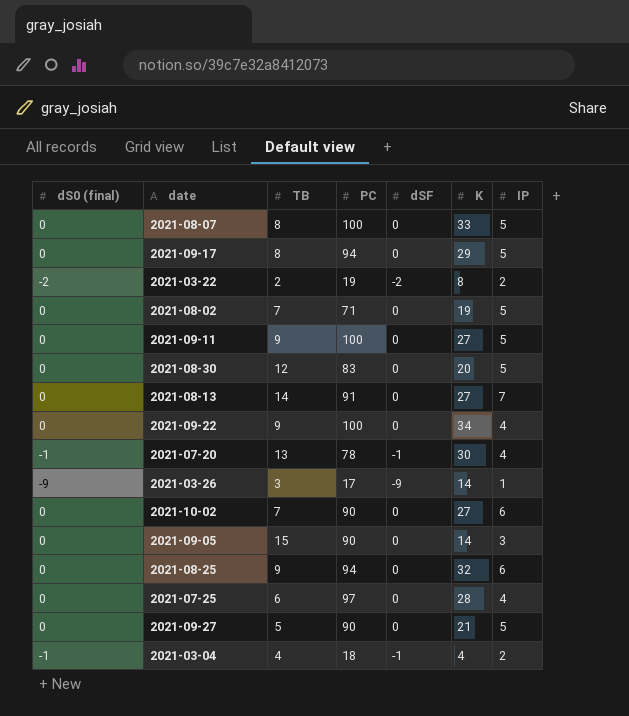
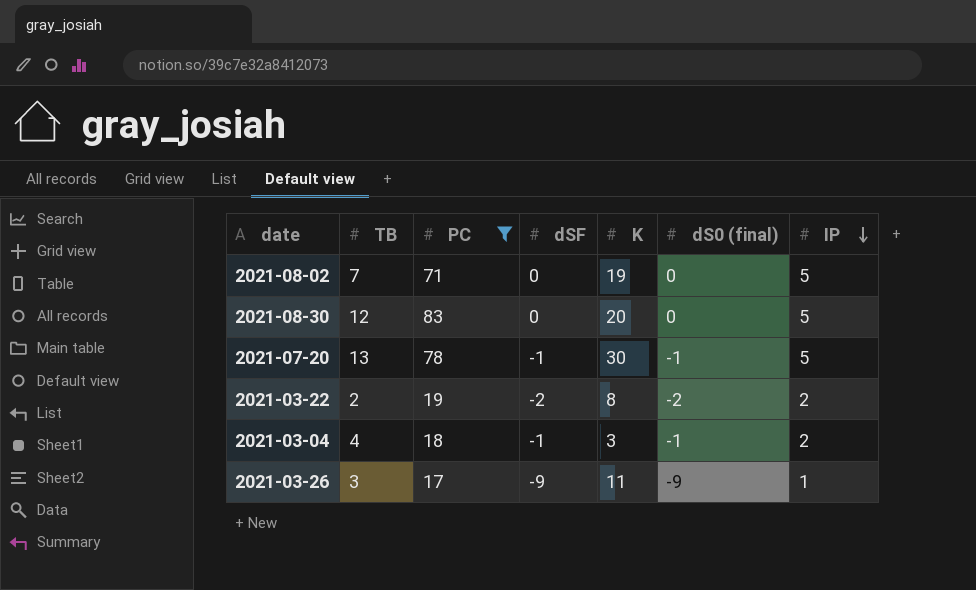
filter: none -> PC <= 83
row order: none -> IP descending
column dS0 (final) | position: 1 -> 6
2021-07-20 | IP: 4 -> 5
2021-03-04 | K: 4 -> 3
2021-03-26 | K: 14 -> 11

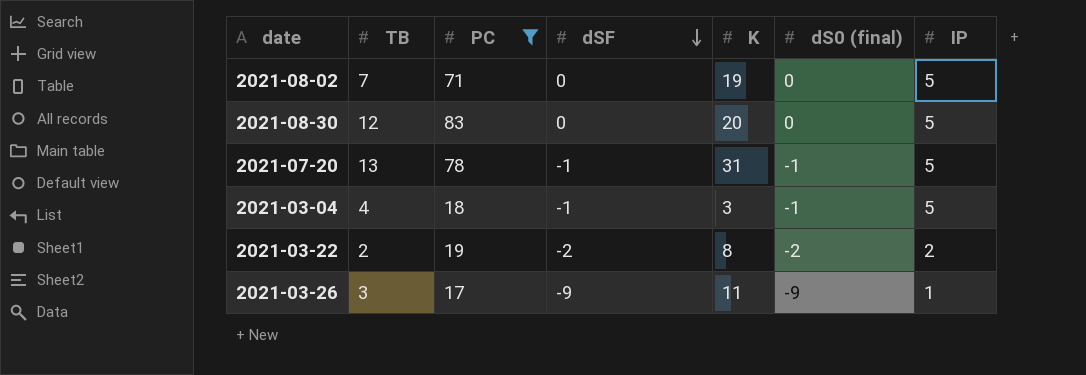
row order: IP descending -> dSF descending
2021-07-20 | K: 30 -> 31
2021-03-04 | IP: 2 -> 5

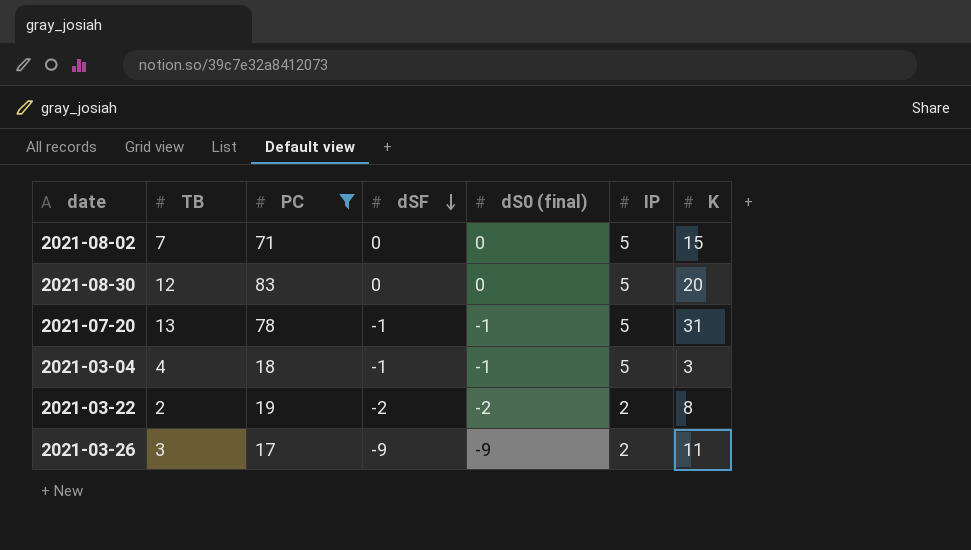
column K | position: 5 -> 7
2021-08-02 | K: 19 -> 15
2021-03-26 | IP: 1 -> 2

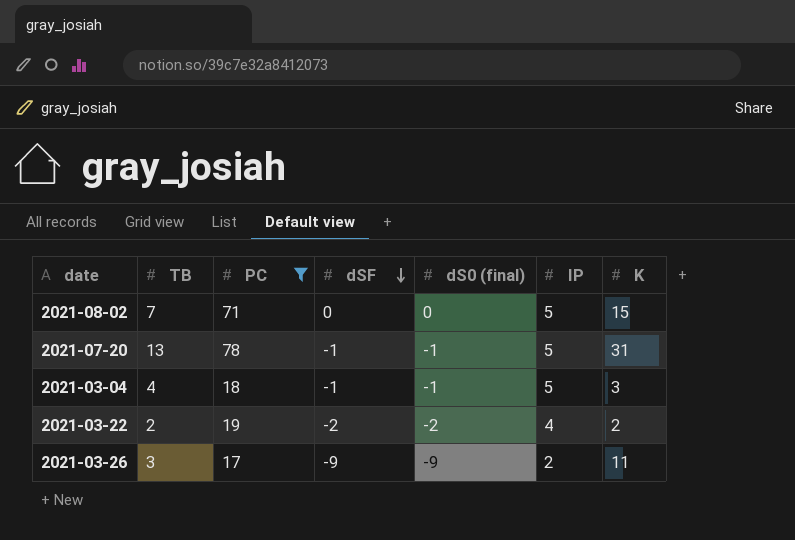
row 2021-08-30: 12 | 83 | 0 | 0 | 5 | 20 -> none
2021-03-22 | IP: 2 -> 4
2021-03-22 | K: 8 -> 2

